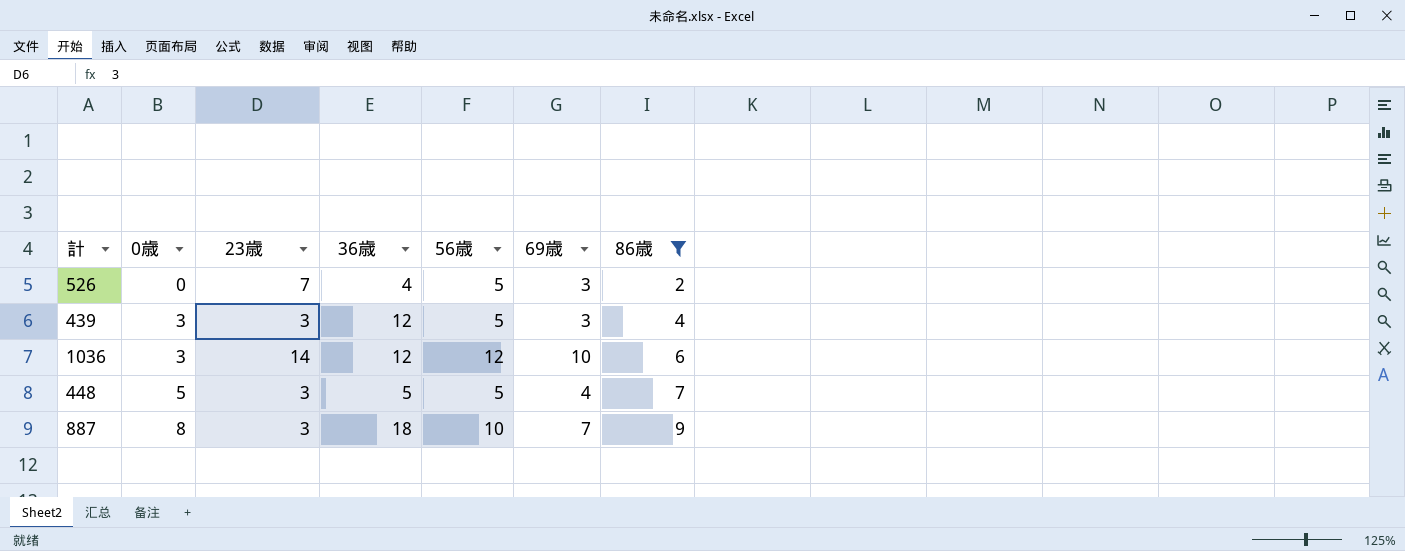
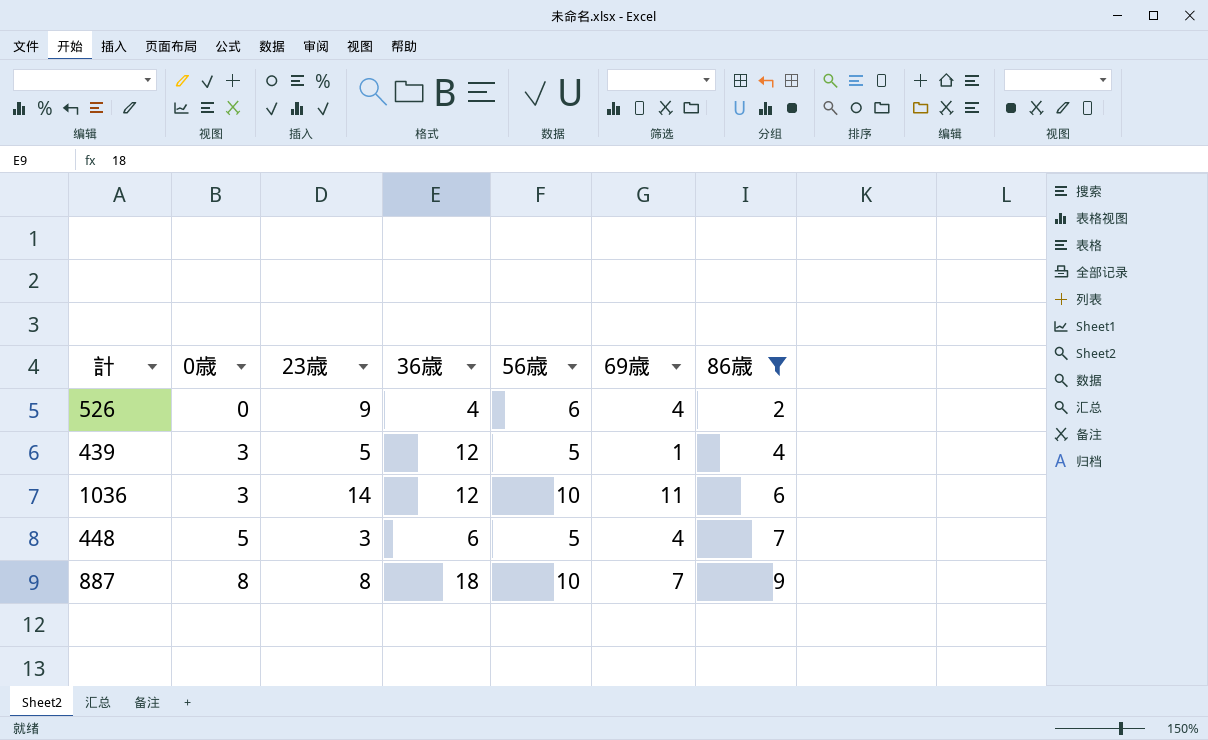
526 | 23歳: 7 -> 9
526 | 56歳: 5 -> 6
526 | 69歳: 3 -> 4
439 | 23歳: 3 -> 5
439 | 69歳: 3 -> 1
1036 | 56歳: 12 -> 10
1036 | 69歳: 10 -> 11
448 | 36歳: 5 -> 6
887 | 23歳: 3 -> 8

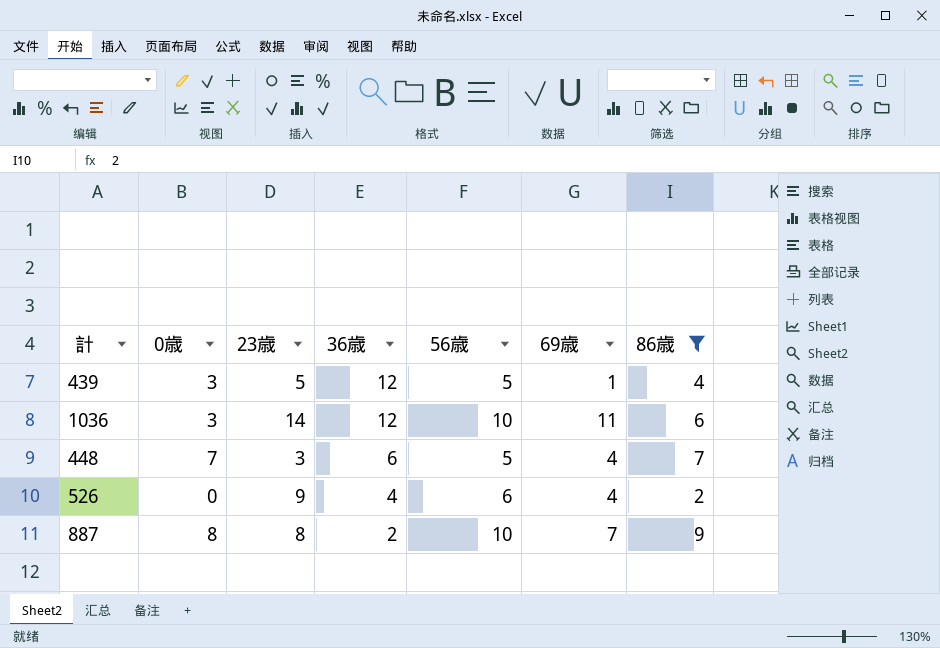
row order: 0歳 ascending -> 36歳 descending
448 | 0歳: 5 -> 7
887 | 36歳: 18 -> 2

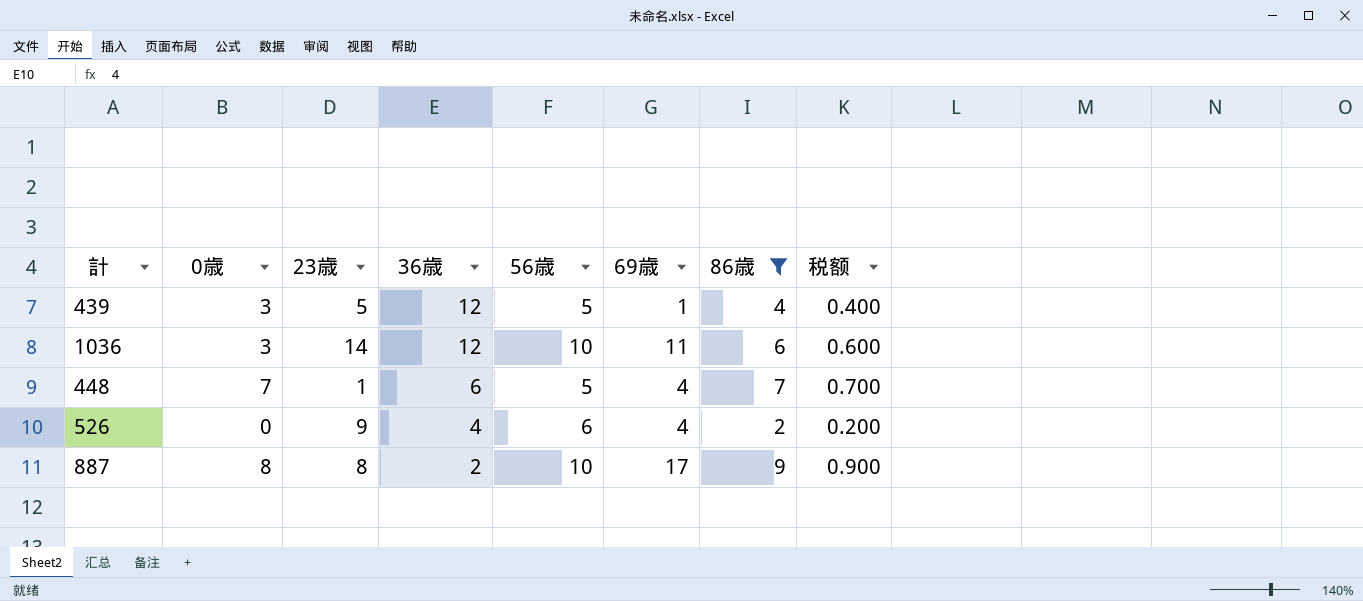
column 税额 | formula: none -> [86歳] * 0.1
448 | 23歳: 3 -> 1
887 | 69歳: 7 -> 17

